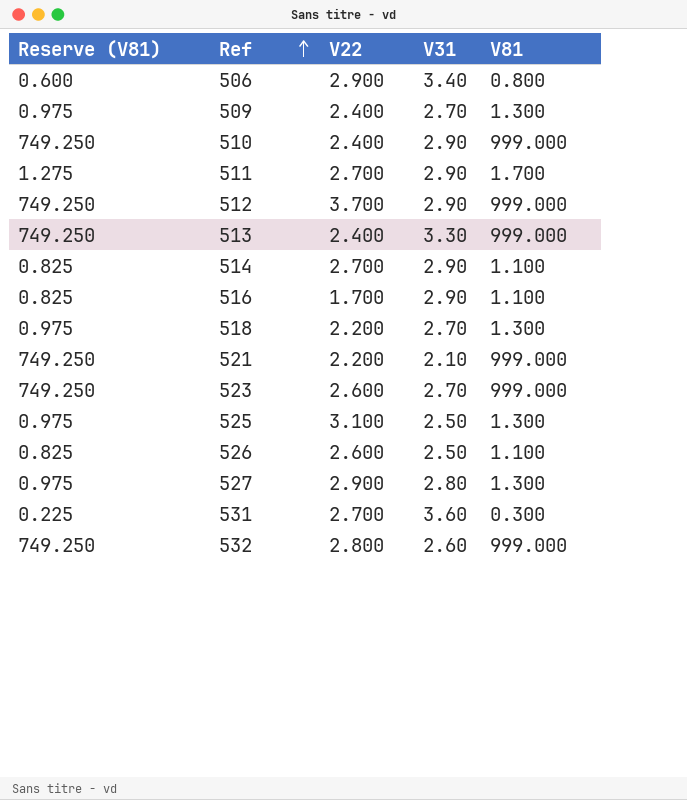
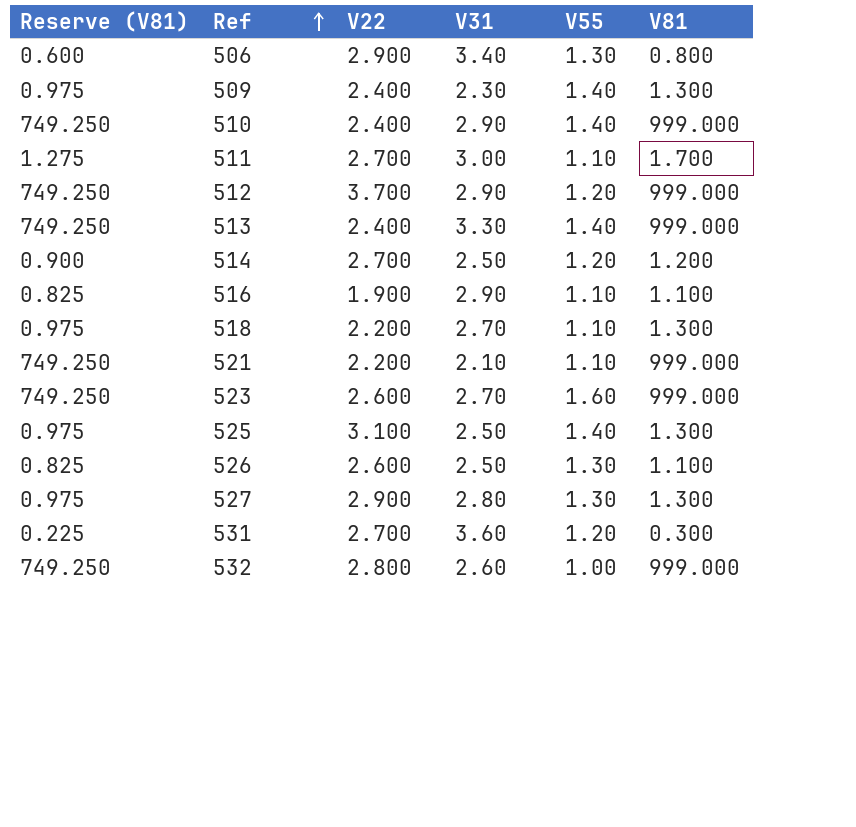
column V55 | position: none -> 5
509 | V31: 2.70 -> 2.30
511 | V31: 2.90 -> 3.00
514 | Reserve (V81): 0.825 -> 0.900
514 | V31: 2.90 -> 2.50
514 | V81: 1.100 -> 1.200
516 | V22: 1.700 -> 1.900

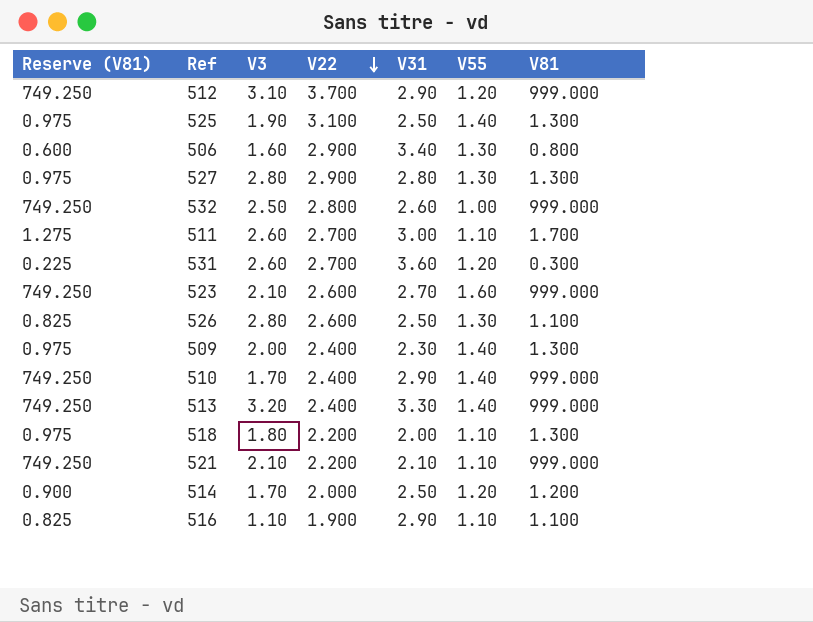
row order: Ref ascending -> V22 descending
column V3 | position: none -> 3
518 | V31: 2.70 -> 2.00
514 | V22: 2.700 -> 2.000

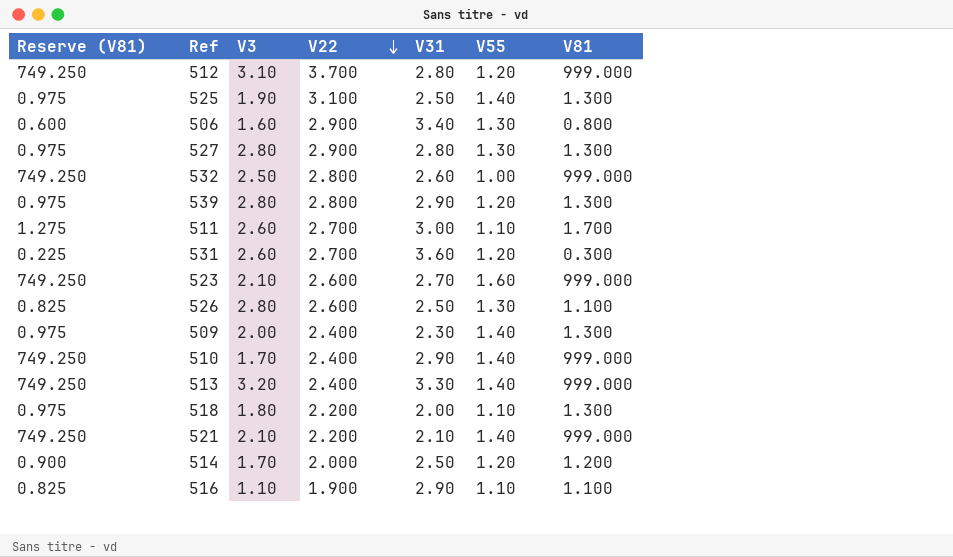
512 | V31: 2.90 -> 2.80
row 539: none -> 0.975 | 2.80 | 2.800 | 2.90 | 1.20 | 1.300
521 | V55: 1.10 -> 1.40

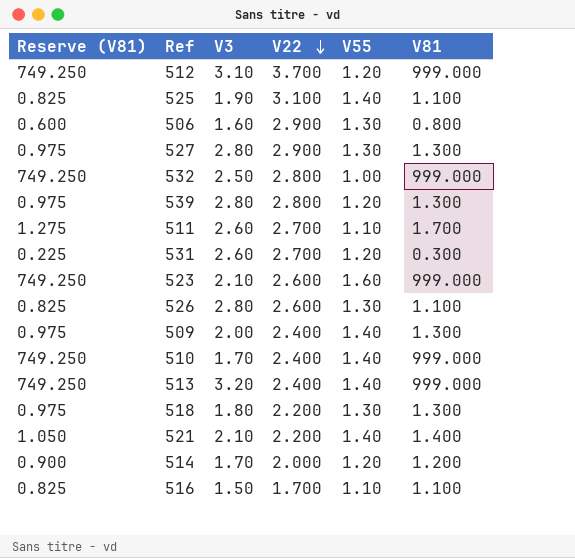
column V31 | position: 5 -> none
525 | Reserve (V81): 0.975 -> 0.825
525 | V81: 1.300 -> 1.100
518 | V55: 1.10 -> 1.30
521 | Reserve (V81): 749.250 -> 1.050
521 | V81: 999.000 -> 1.400
516 | V3: 1.10 -> 1.50
516 | V22: 1.900 -> 1.700

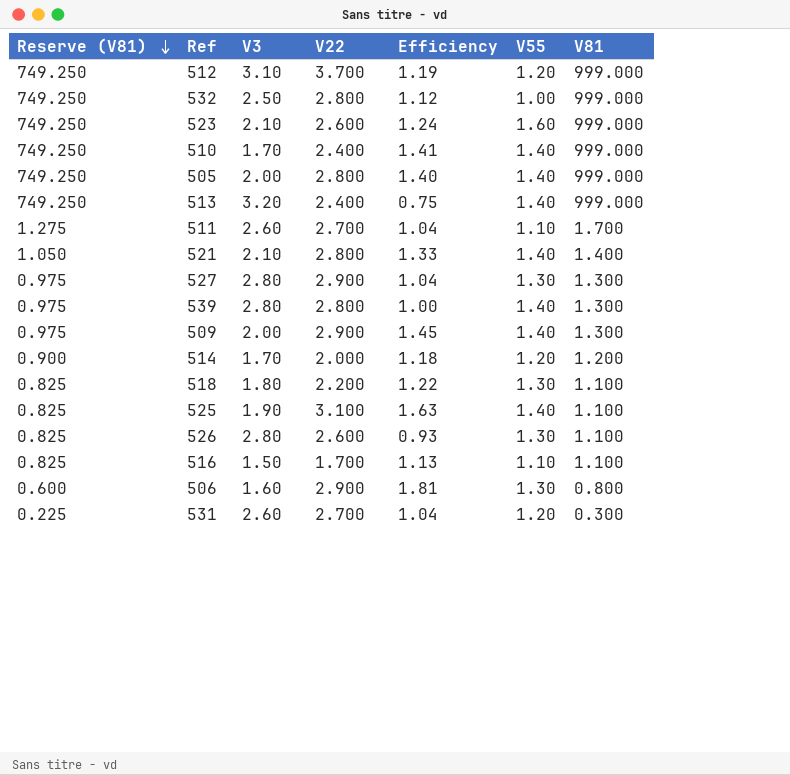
row order: V22 descending -> Reserve (V81) descending
column Efficiency | formula: none -> [V22] / [V3]
row 505: none -> 749.250 | 2.00 | 2.800 | 1.40 | 1.40 | 999.000
521 | V22: 2.200 -> 2.800
539 | V55: 1.20 -> 1.40
509 | V22: 2.400 -> 2.900
518 | Reserve (V81): 0.975 -> 0.825
518 | V81: 1.300 -> 1.100

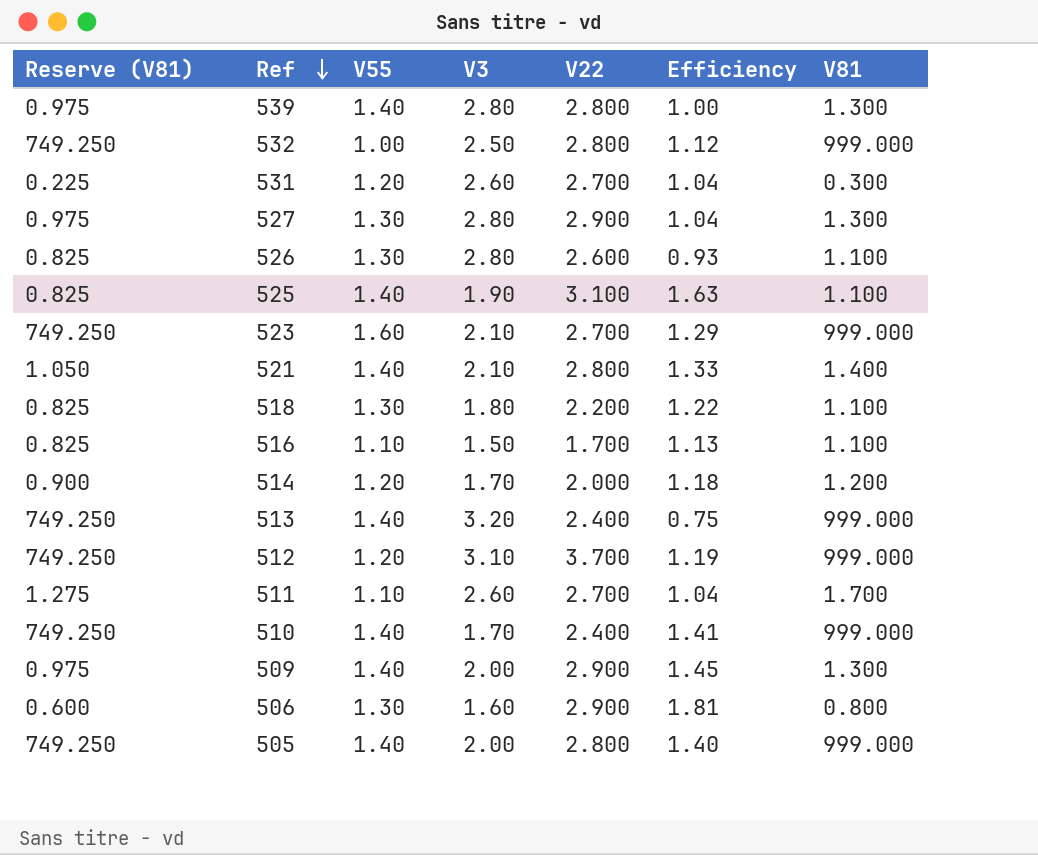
row order: Reserve (V81) descending -> Ref descending
column V55 | position: 6 -> 3
523 | V22: 2.600 -> 2.700
523 | Efficiency: 1.24 -> 1.29

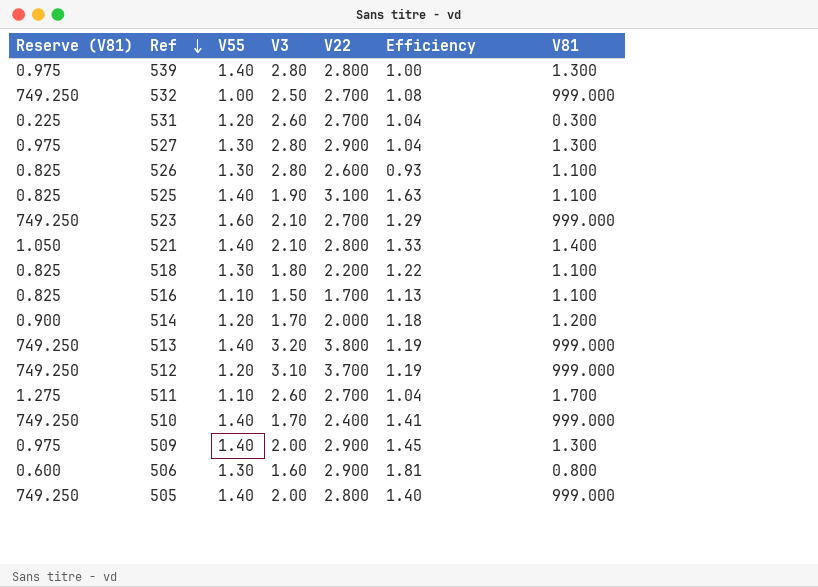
532 | V22: 2.800 -> 2.700
532 | Efficiency: 1.12 -> 1.08
513 | V22: 2.400 -> 3.800
513 | Efficiency: 0.75 -> 1.19

